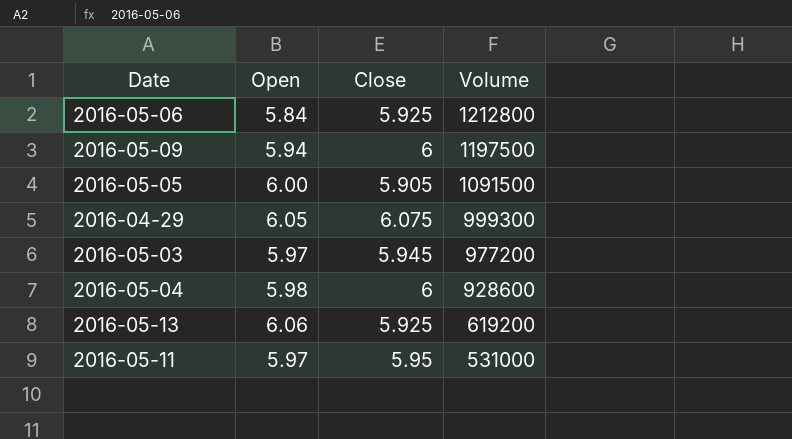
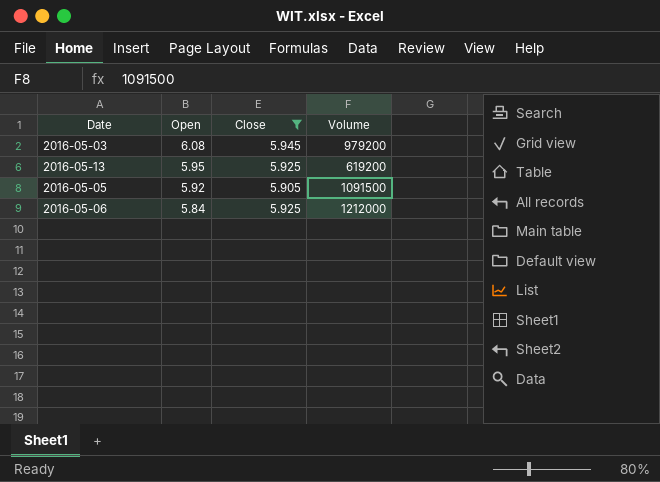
filter: none -> Close <= 5.945
row order: Volume descending -> Open descending
2016-05-03 | Open: 5.97 -> 6.08
2016-05-03 | Volume: 977200 -> 979200
2016-05-13 | Open: 6.06 -> 5.95
2016-05-05 | Open: 6.00 -> 5.92
2016-05-06 | Volume: 1212800 -> 1212000

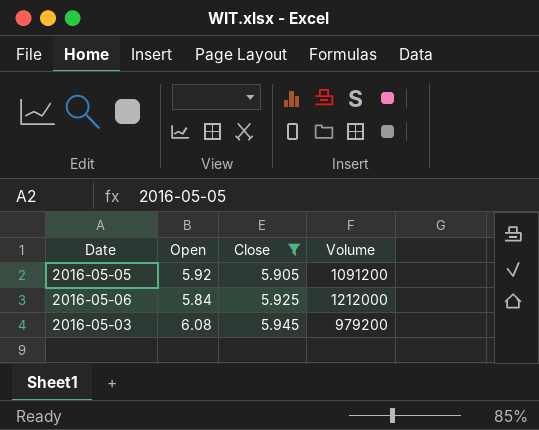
row order: Open descending -> Close ascending
row 2016-05-13: 5.95 | 5.925 | 619200 -> none
2016-05-05 | Volume: 1091500 -> 1091200

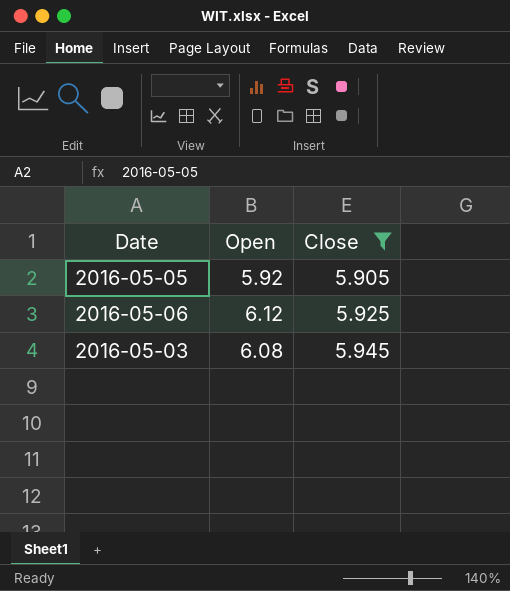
column Volume | position: 4 -> none
2016-05-06 | Open: 5.84 -> 6.12

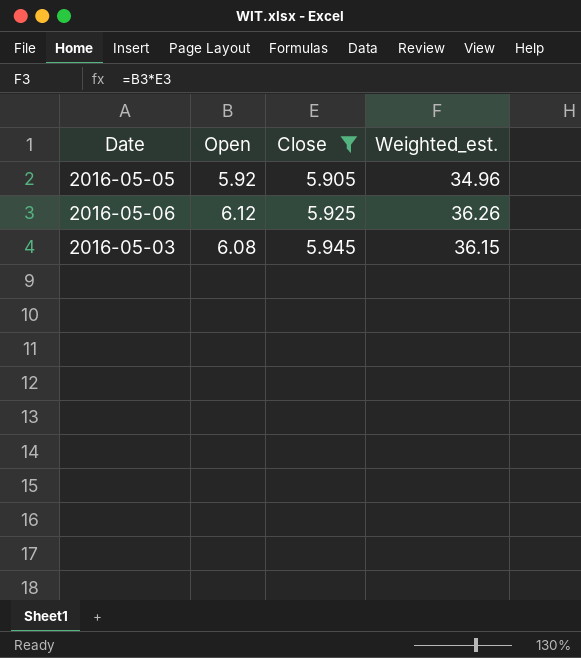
column Weighted_est. | formula: none -> [Open] * [Close]

